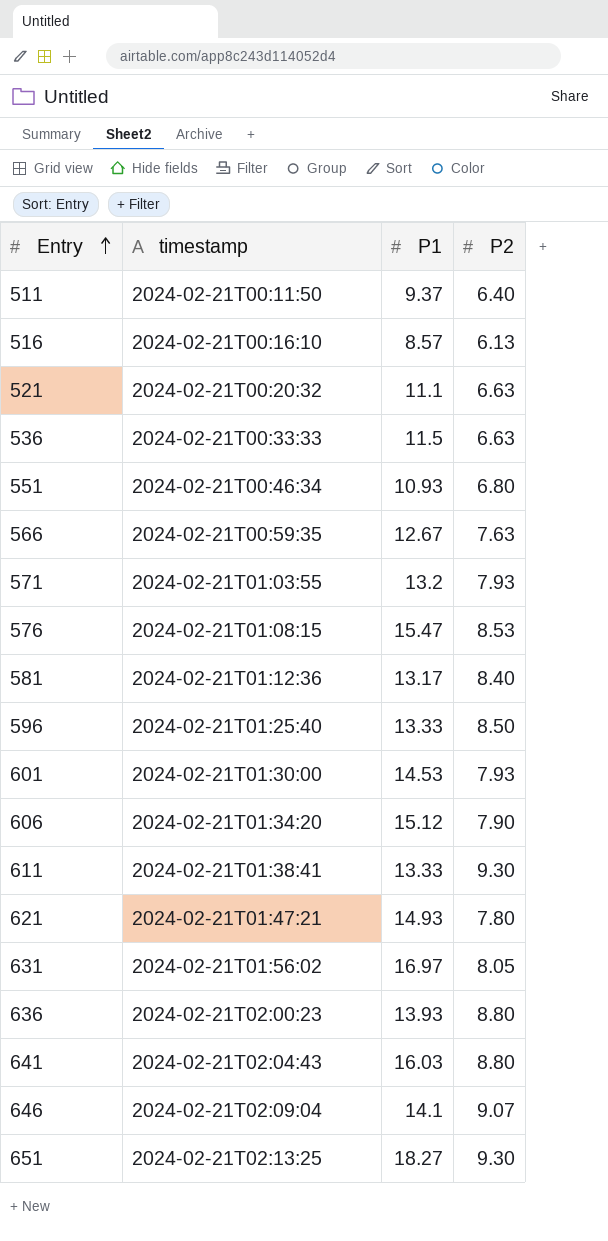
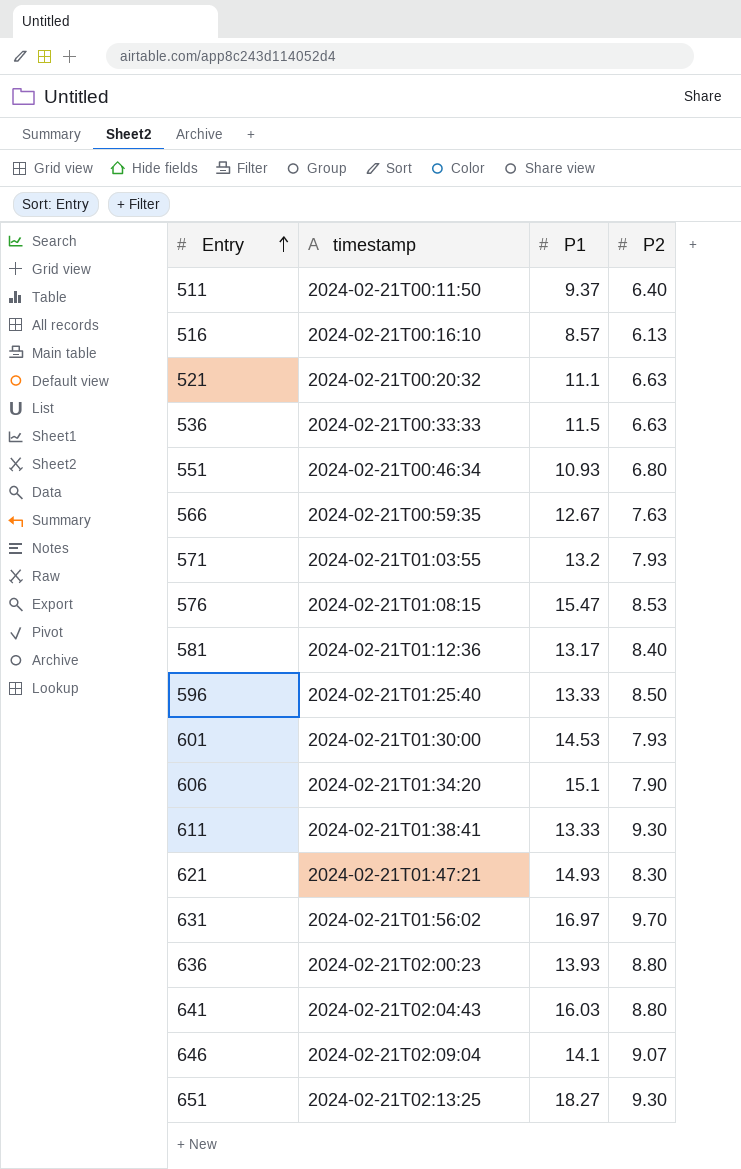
606 | P1: 15.12 -> 15.1
621 | P2: 7.80 -> 8.30
631 | P2: 8.05 -> 9.70

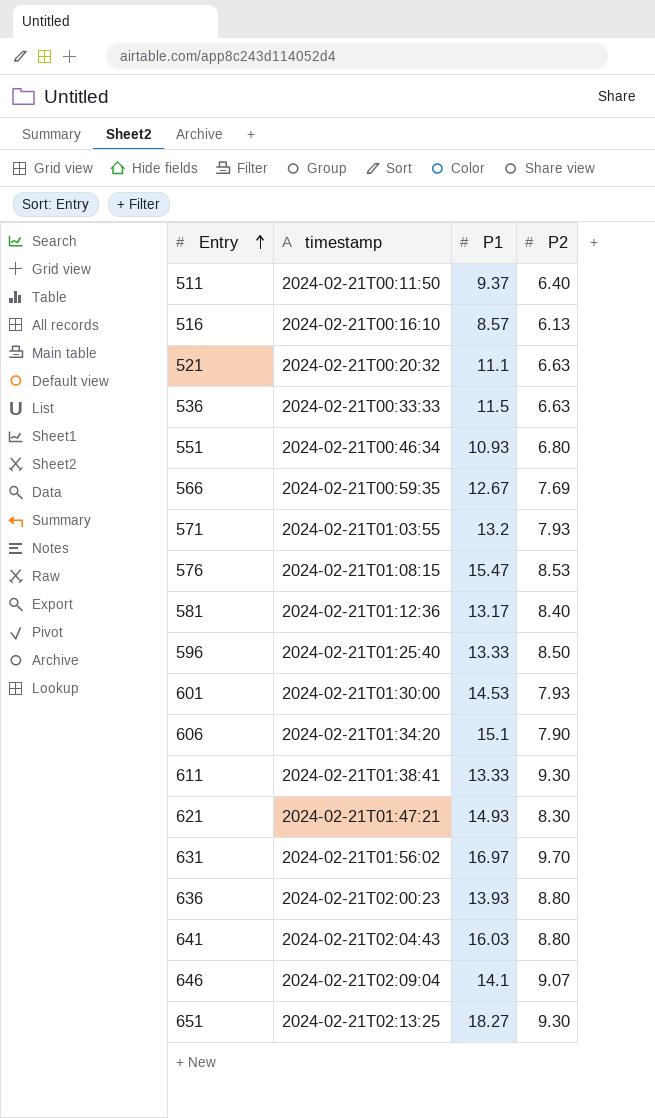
566 | P2: 7.63 -> 7.69

